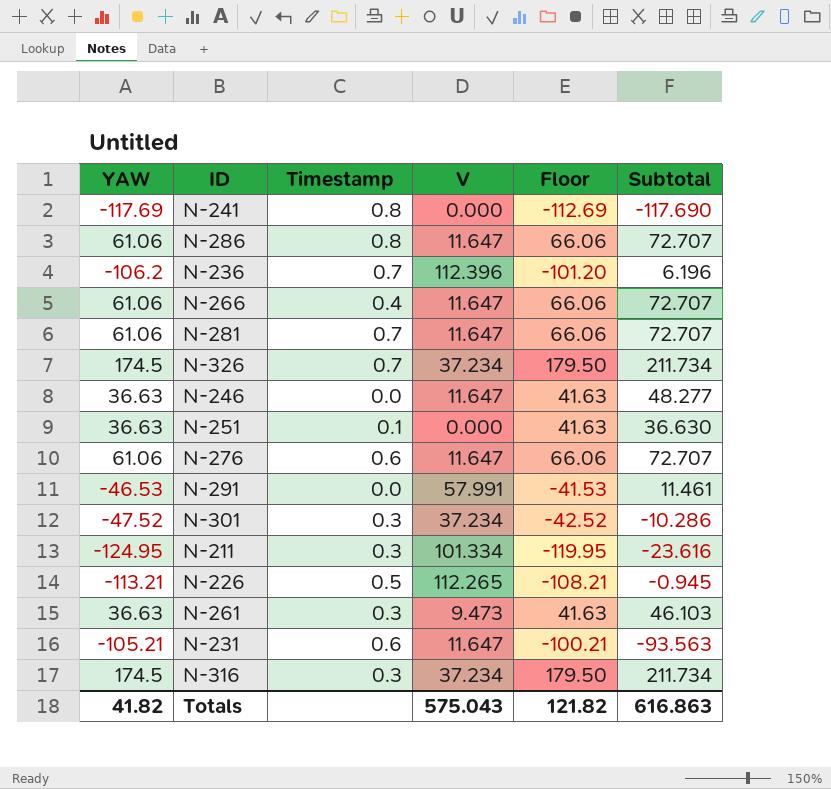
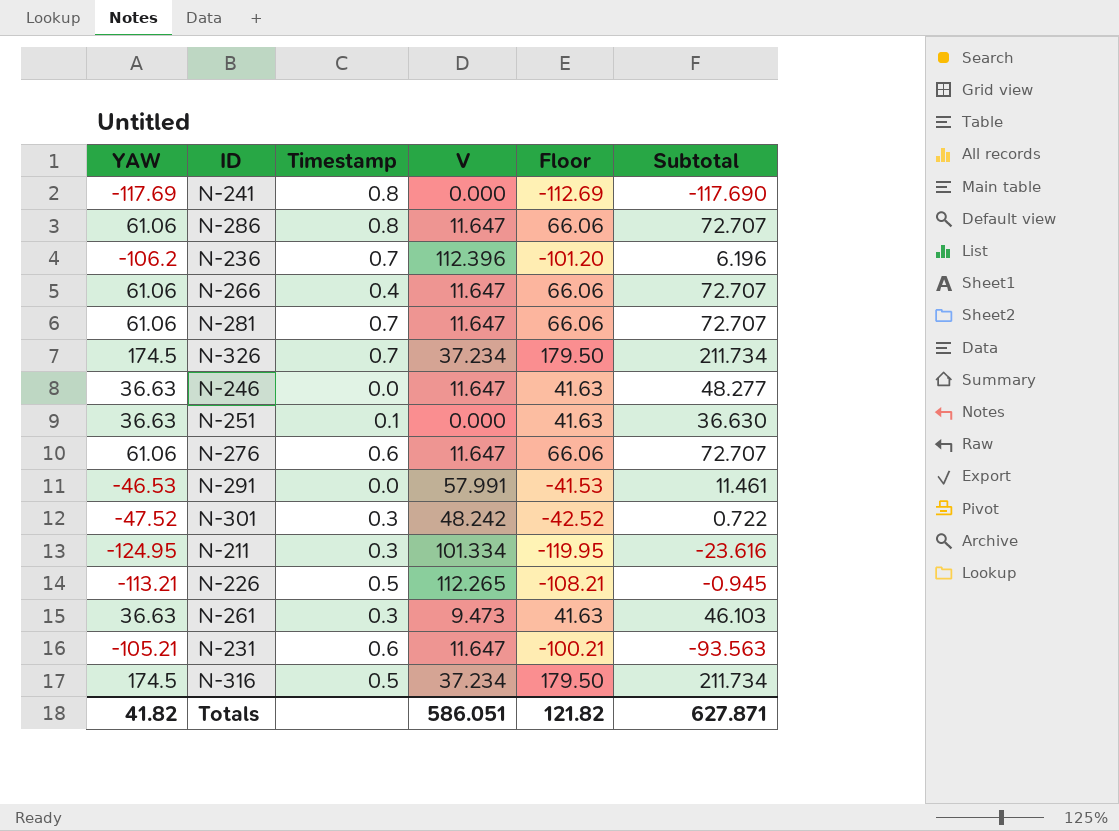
N-301 | V: 37.234 -> 48.242
N-301 | Subtotal: -10.286 -> 0.722
N-316 | Timestamp: 0.3 -> 0.5
Totals | V: 575.043 -> 586.051
Totals | Subtotal: 616.863 -> 627.871

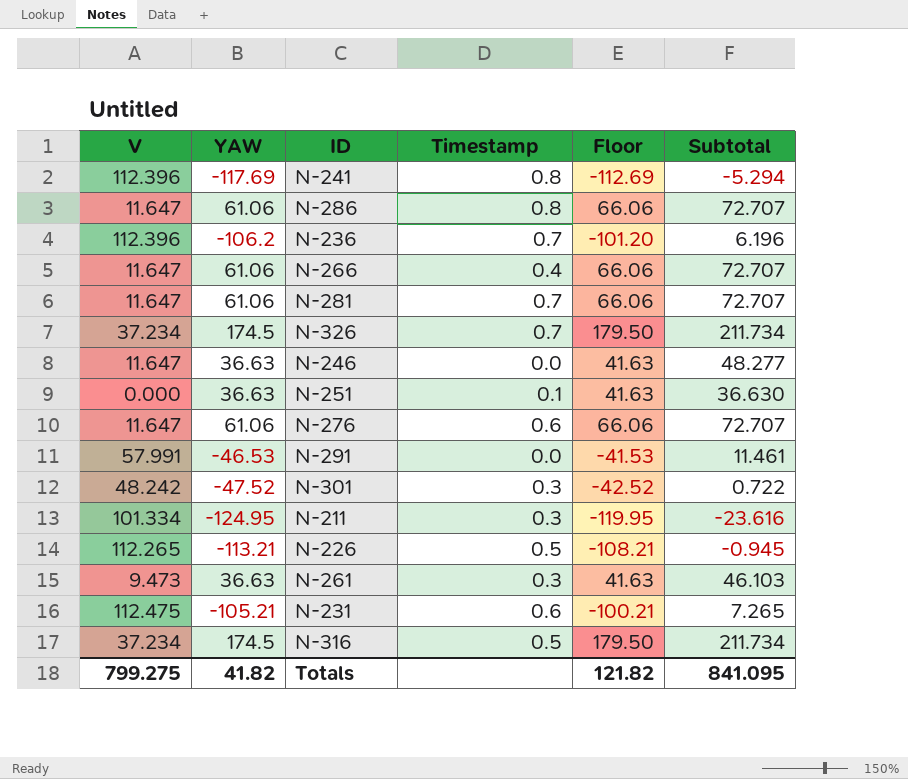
column V | position: 4 -> 1
N-241 | V: 0.000 -> 112.396
N-241 | Subtotal: -117.690 -> -5.294
N-231 | V: 11.647 -> 112.475
N-231 | Subtotal: -93.563 -> 7.265
Totals | V: 586.051 -> 799.275
Totals | Subtotal: 627.871 -> 841.095

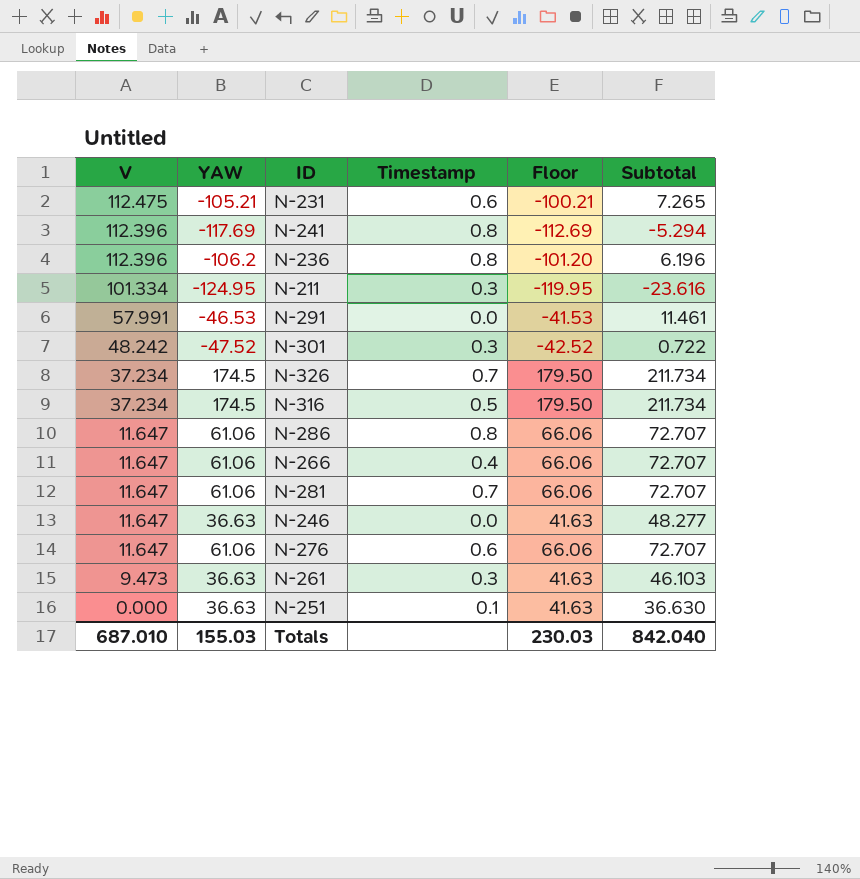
row order: none -> V descending
row N-226: 112.265 | -113.21 | 0.5 | -108.21 | -0.945 -> none
N-236 | Timestamp: 0.7 -> 0.8
Totals | V: 799.275 -> 687.010
Totals | YAW: 41.82 -> 155.03
Totals | Floor: 121.82 -> 230.03
Totals | Subtotal: 841.095 -> 842.040

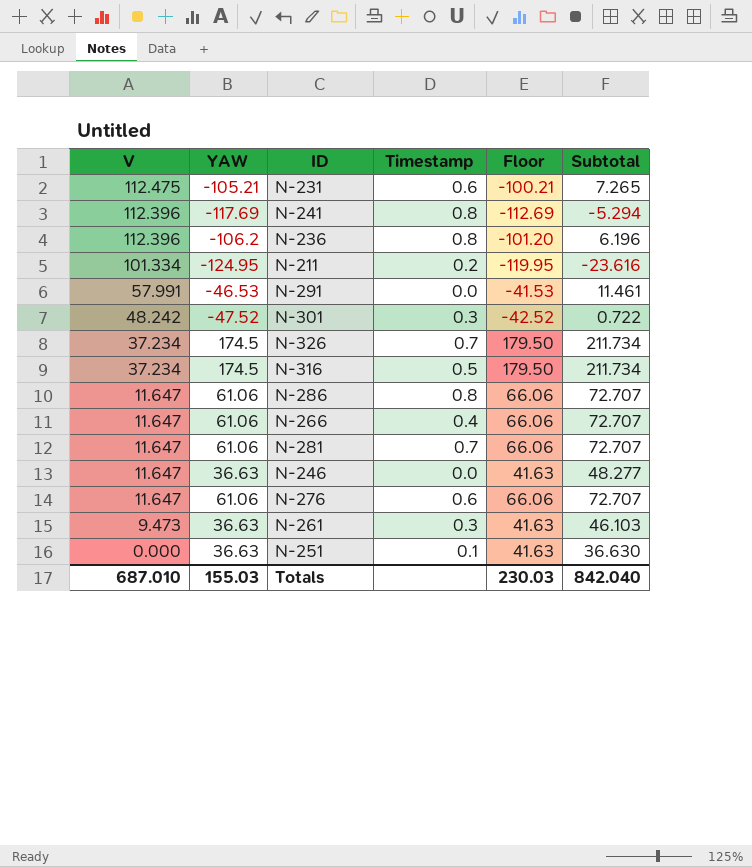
N-211 | Timestamp: 0.3 -> 0.2

